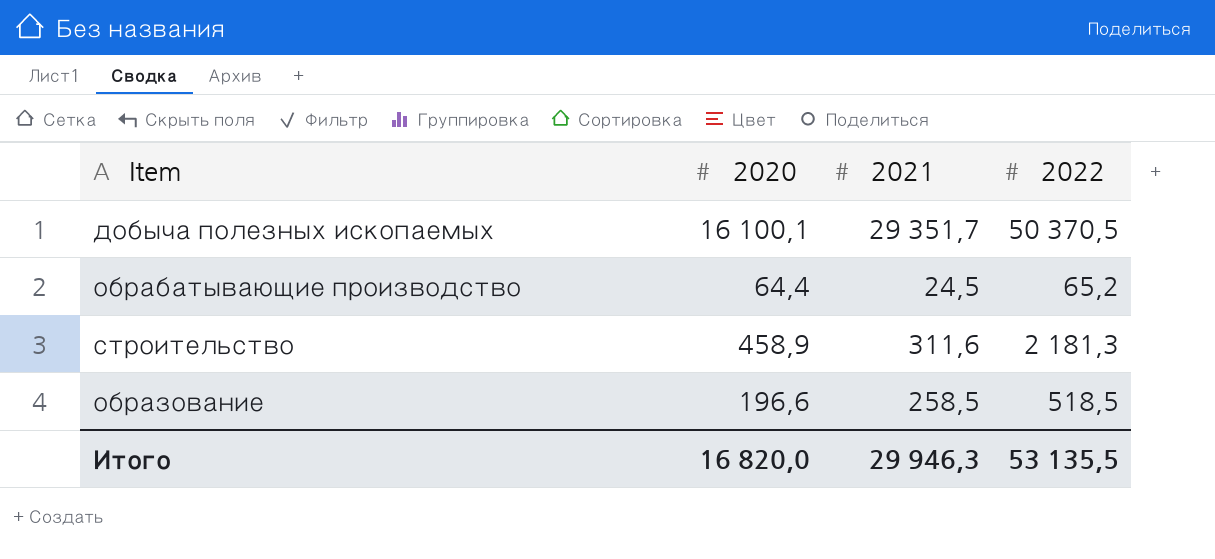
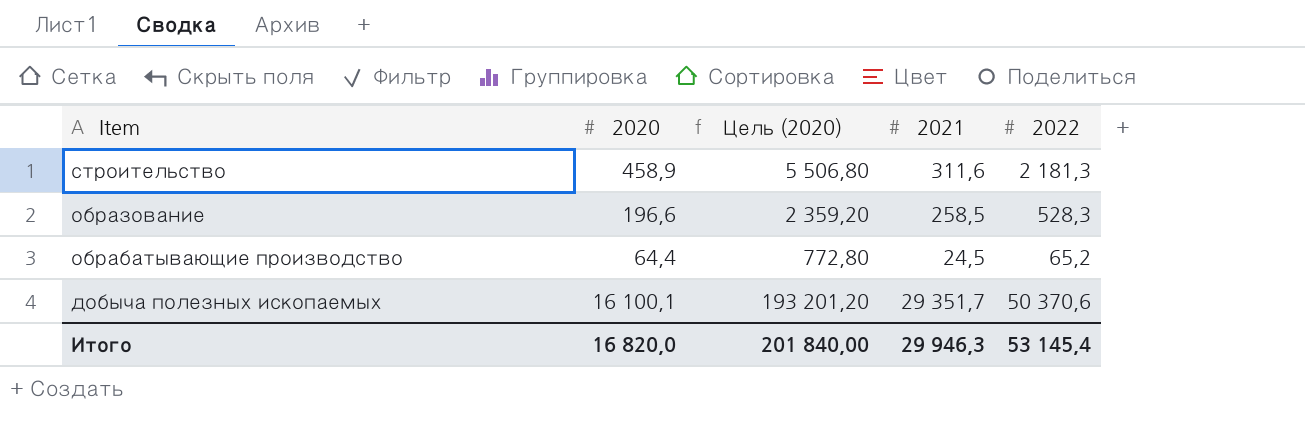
row order: none -> Item descending
column Цель (2020) | formula: none -> [2020] * 12
образование | 2022: 518,5 -> 528,3
добыча полезных ископаемых | 2022: 50 370,5 -> 50 370,6
Итого | 2022: 53 135,5 -> 53 145,4

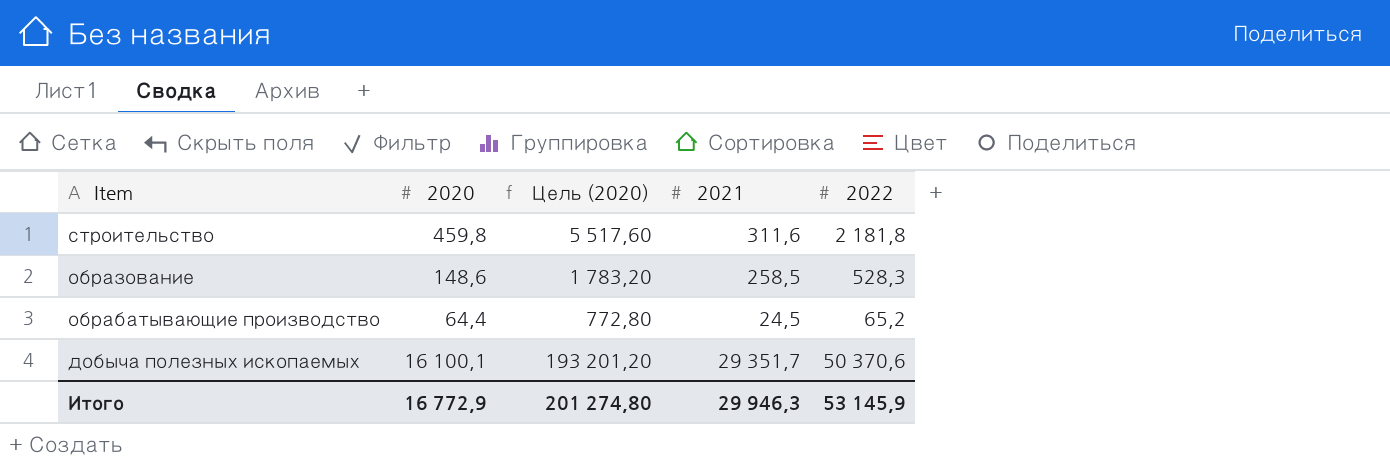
строительство | 2020: 458,9 -> 459,8
строительство | Цель (2020): 5 506,80 -> 5 517,60
строительство | 2022: 2 181,3 -> 2 181,8
образование | 2020: 196,6 -> 148,6
образование | Цель (2020): 2 359,20 -> 1 783,20
Итого | 2020: 16 820,0 -> 16 772,9
Итого | Цель (2020): 201 840,00 -> 201 274,80
Итого | 2022: 53 145,4 -> 53 145,9

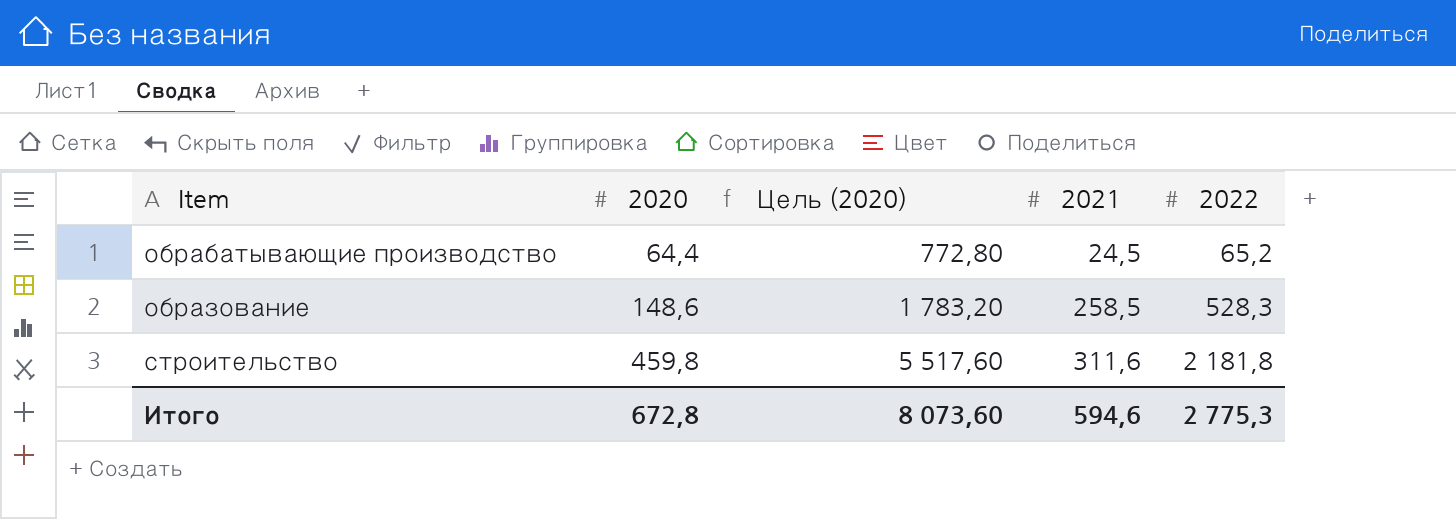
row order: Item descending -> Item ascending
row добыча полезных ископаемых: 16 100,1 | 193 201,20 | 29 351,7 | 50 370,6 -> none
Итого | 2020: 16 772,9 -> 672,8
Итого | Цель (2020): 201 274,80 -> 8 073,60
Итого | 2021: 29 946,3 -> 594,6
Итого | 2022: 53 145,9 -> 2 775,3

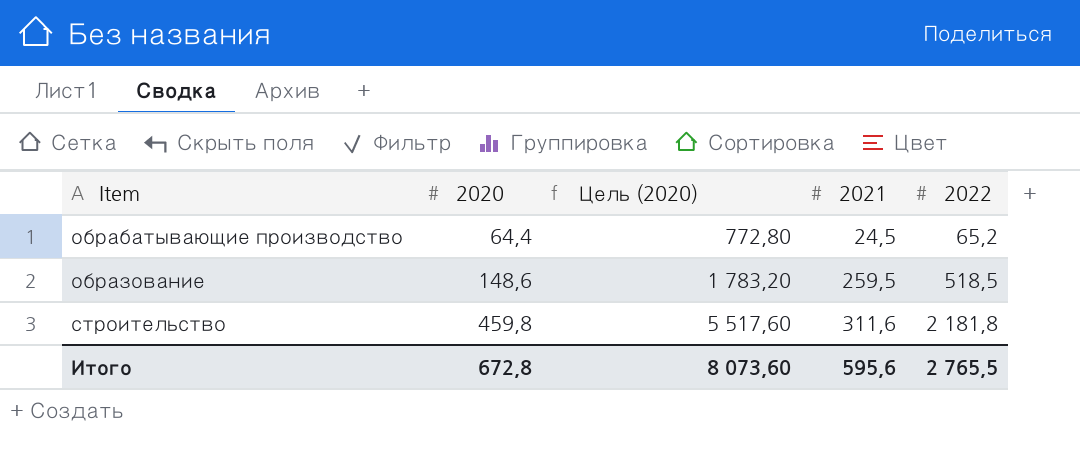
образование | 2021: 258,5 -> 259,5
образование | 2022: 528,3 -> 518,5
Итого | 2021: 594,6 -> 595,6
Итого | 2022: 2 775,3 -> 2 765,5

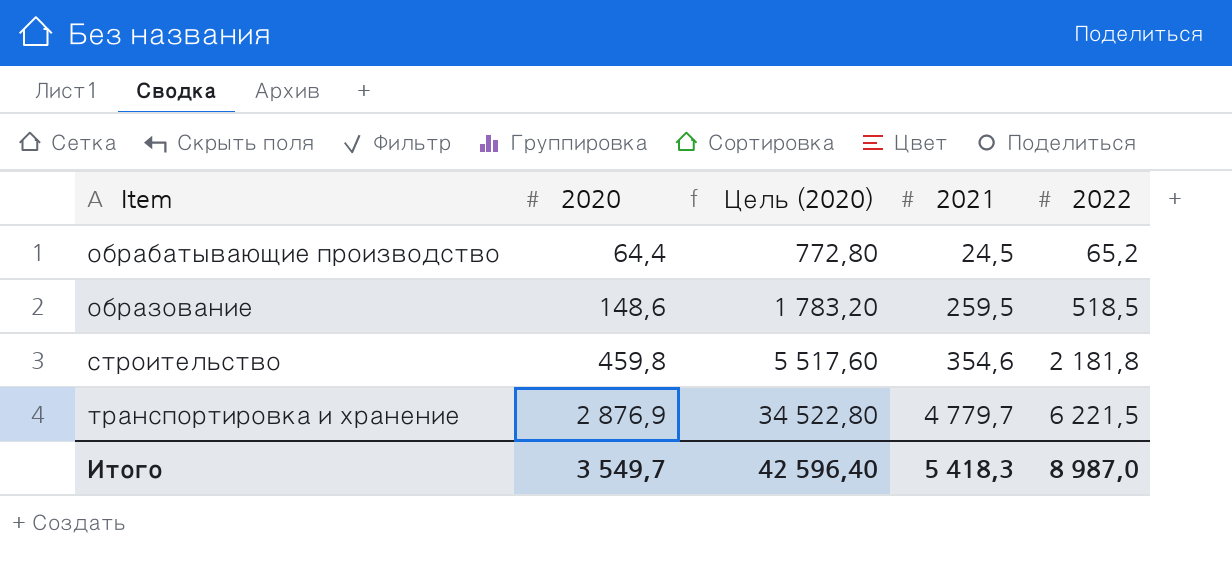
строительство | 2021: 311,6 -> 354,6
row транспортировка и хранение: none -> 2 876,9 | 34 522,80 | 4 779,7 | 6 221,5
Итого | 2020: 672,8 -> 3 549,7
Итого | Цель (2020): 8 073,60 -> 42 596,40
Итого | 2021: 595,6 -> 5 418,3
Итого | 2022: 2 765,5 -> 8 987,0

